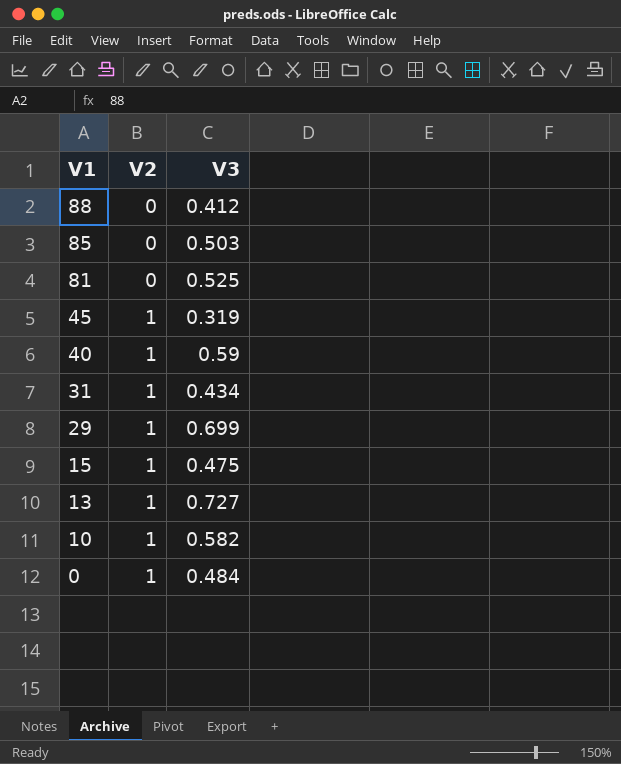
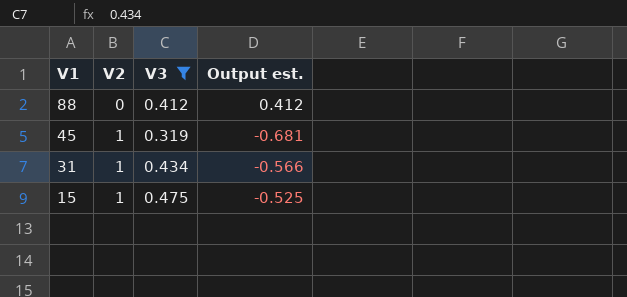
filter: none -> V3 <= 0.475
column Output est. | formula: none -> [V3] - [V2]

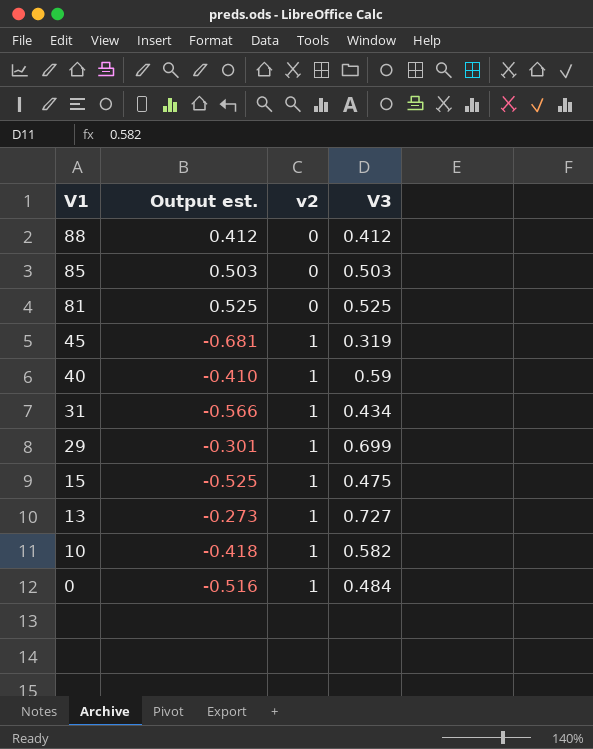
filter: V3 <= 0.475 -> none
column Output est. | position: 4 -> 2
column name: V2 -> v2

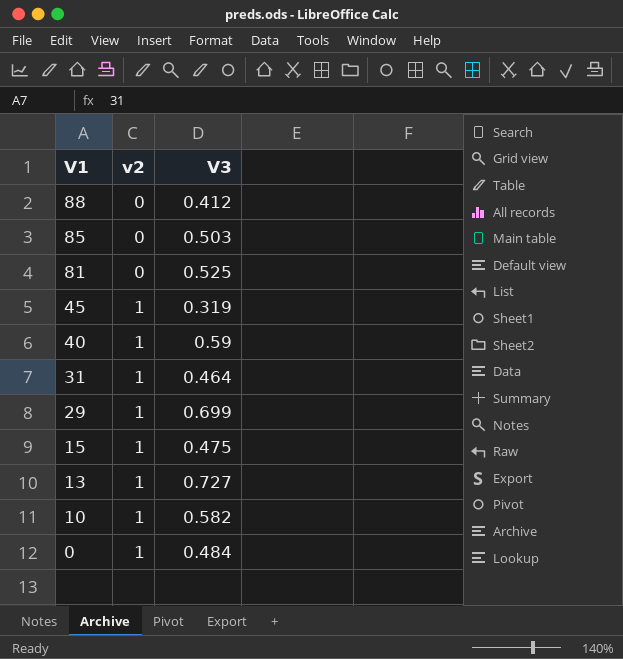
column Output est. | formula: [V3] - [v2] -> none
31 | V3: 0.434 -> 0.464

